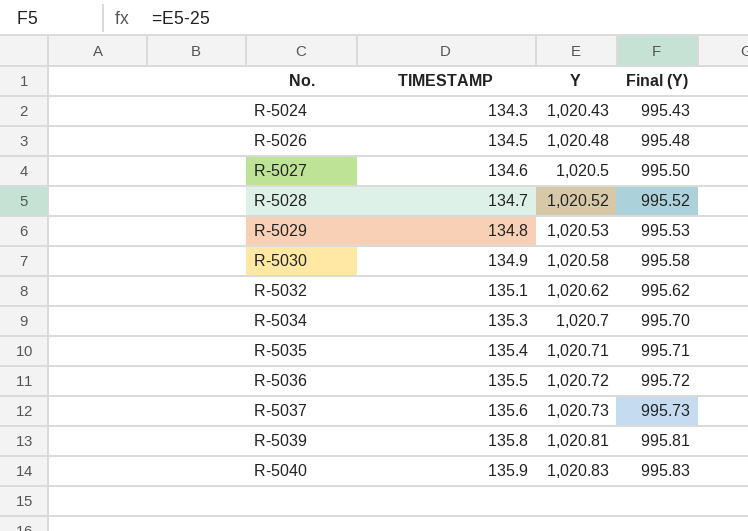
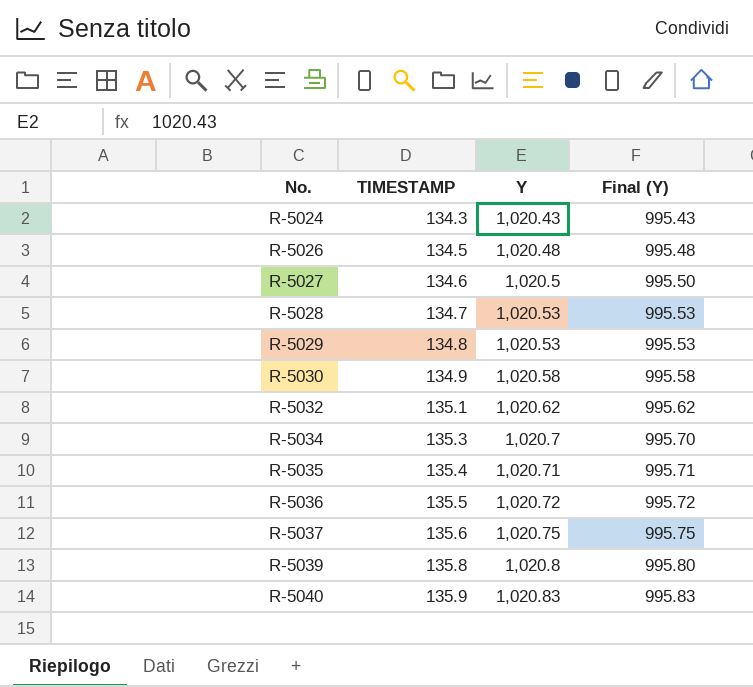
R-5028 | Y: 1,020.52 -> 1,020.53
R-5028 | Final (Y): 995.52 -> 995.53
R-5037 | Y: 1,020.73 -> 1,020.75
R-5037 | Final (Y): 995.73 -> 995.75
R-5039 | Y: 1,020.81 -> 1,020.8
R-5039 | Final (Y): 995.81 -> 995.80

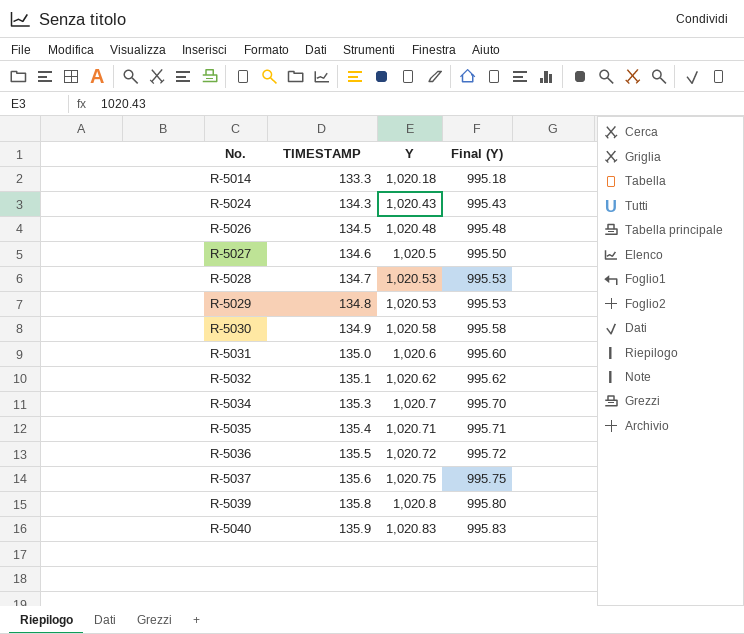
row R-5014: none -> 133.3 | 1,020.18 | 995.18
row R-5031: none -> 135.0 | 1,020.6 | 995.60

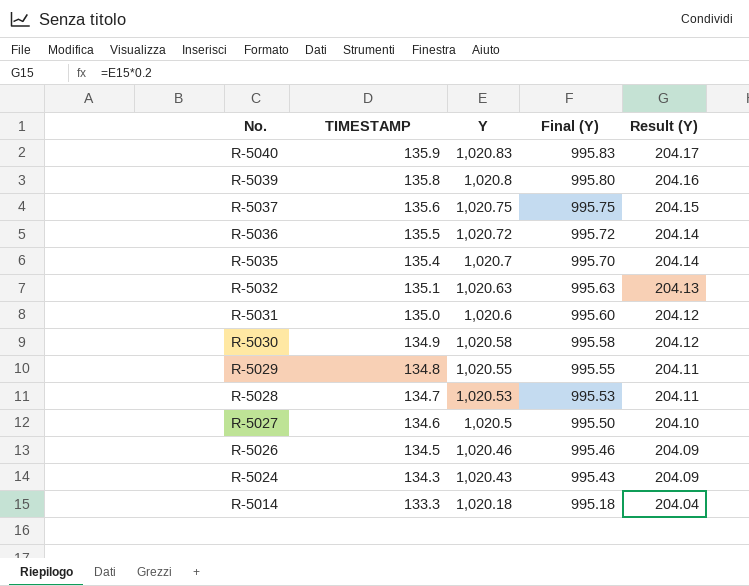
row order: No. ascending -> No. descending
column Result (Y) | formula: none -> [Y] * 0.2
row R-5034: 135.3 | 1,020.7 | 995.70 -> none
R-5035 | Y: 1,020.71 -> 1,020.7
R-5035 | Final (Y): 995.71 -> 995.70
R-5032 | Y: 1,020.62 -> 1,020.63
R-5032 | Final (Y): 995.62 -> 995.63
R-5029 | Y: 1,020.53 -> 1,020.55
R-5029 | Final (Y): 995.53 -> 995.55
R-5026 | Y: 1,020.48 -> 1,020.46
R-5026 | Final (Y): 995.48 -> 995.46

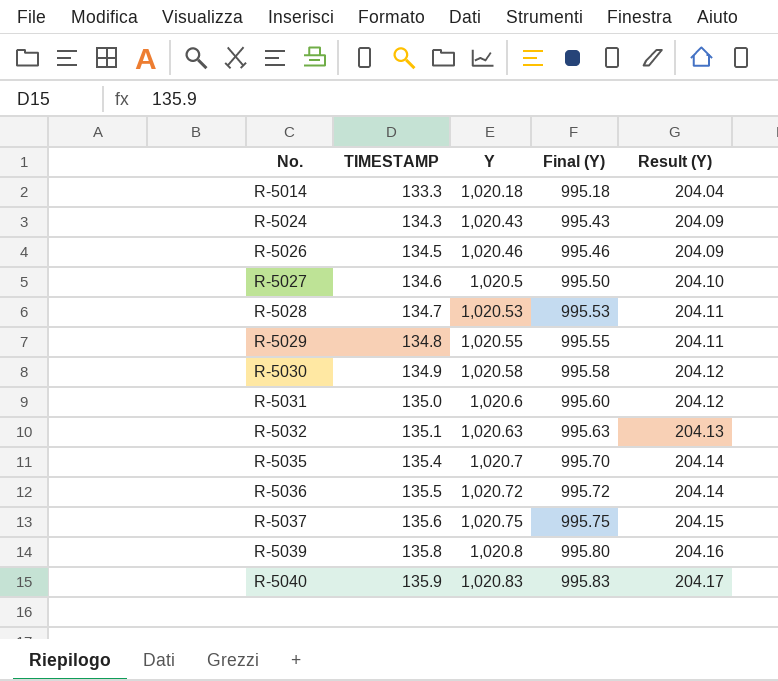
row order: No. descending -> No. ascending

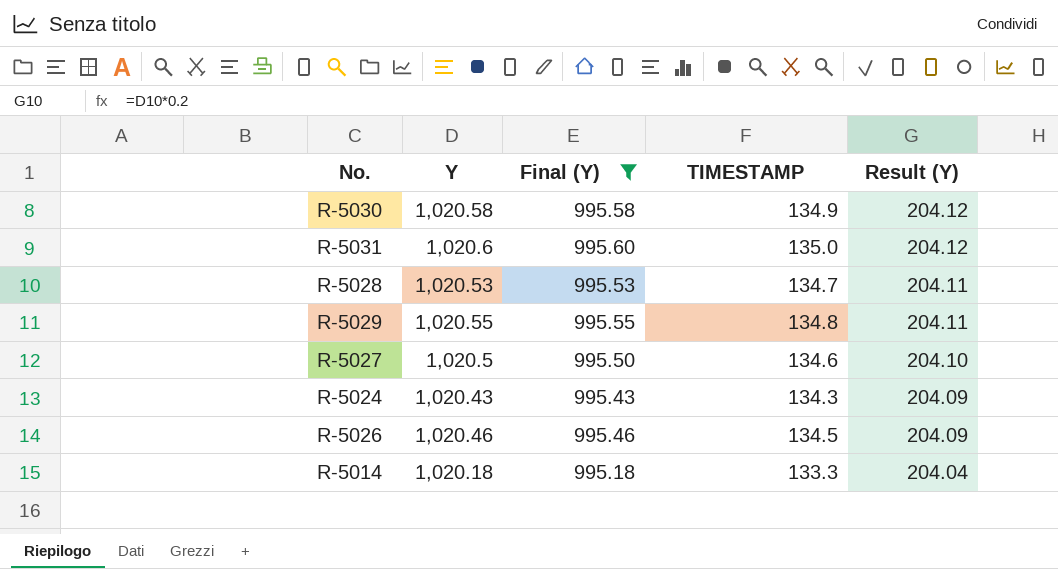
filter: none -> Final (Y) <= 995.60
row order: No. ascending -> Result (Y) descending
column TIMESTAMP | position: 2 -> 4

